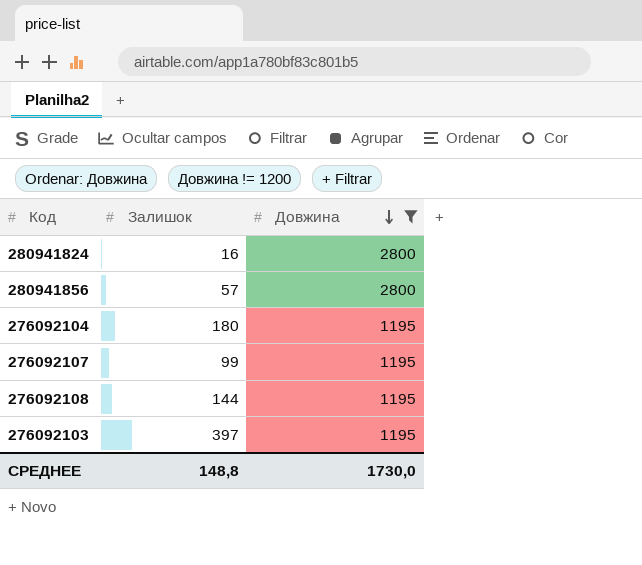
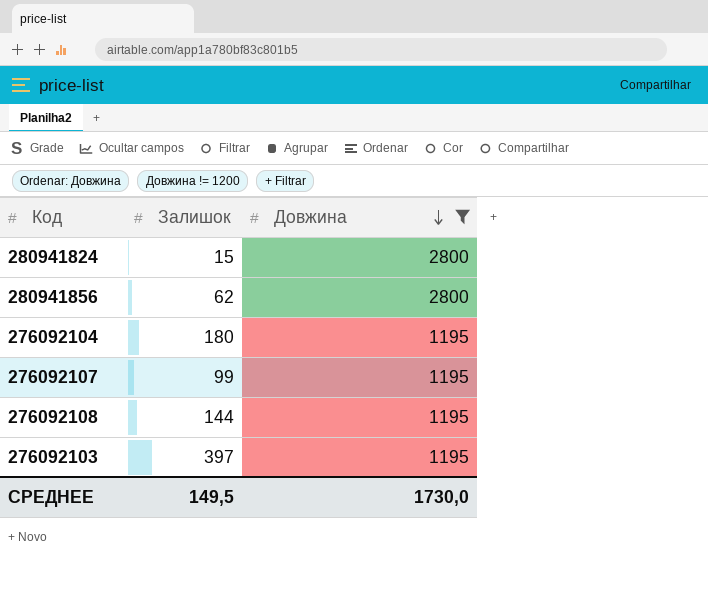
280941824 | Залишок: 16 -> 15
280941856 | Залишок: 57 -> 62
СРЕДНЕЕ | Залишок: 148,8 -> 149,5

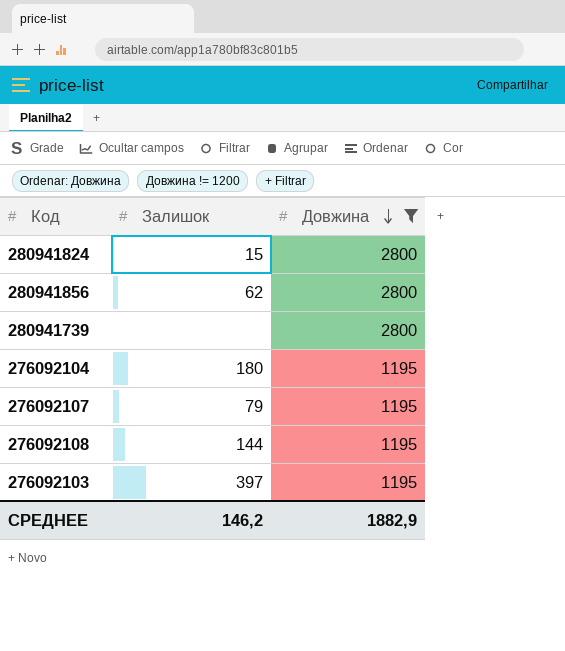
row 280941739: none -> none | 2800
276092107 | Залишок: 99 -> 79
СРЕДНЕЕ | Залишок: 149,5 -> 146,2
СРЕДНЕЕ | Довжина: 1730,0 -> 1882,9

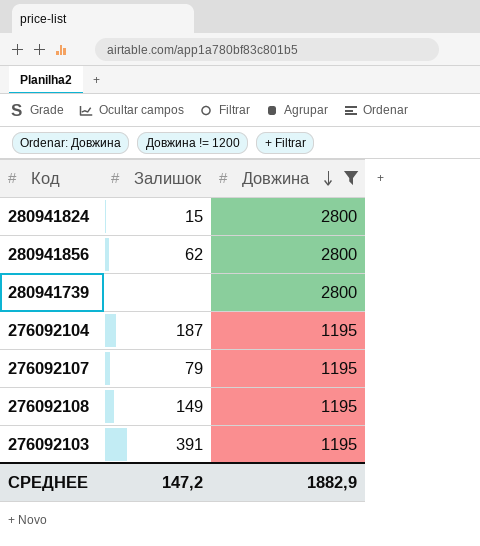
276092104 | Залишок: 180 -> 187
276092108 | Залишок: 144 -> 149
276092103 | Залишок: 397 -> 391
СРЕДНЕЕ | Залишок: 146,2 -> 147,2

